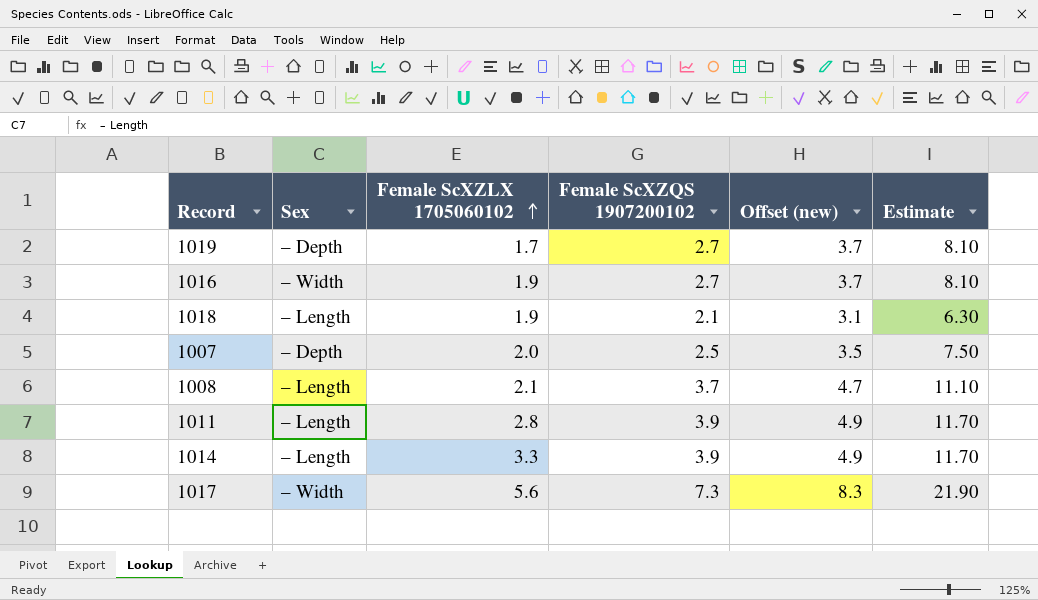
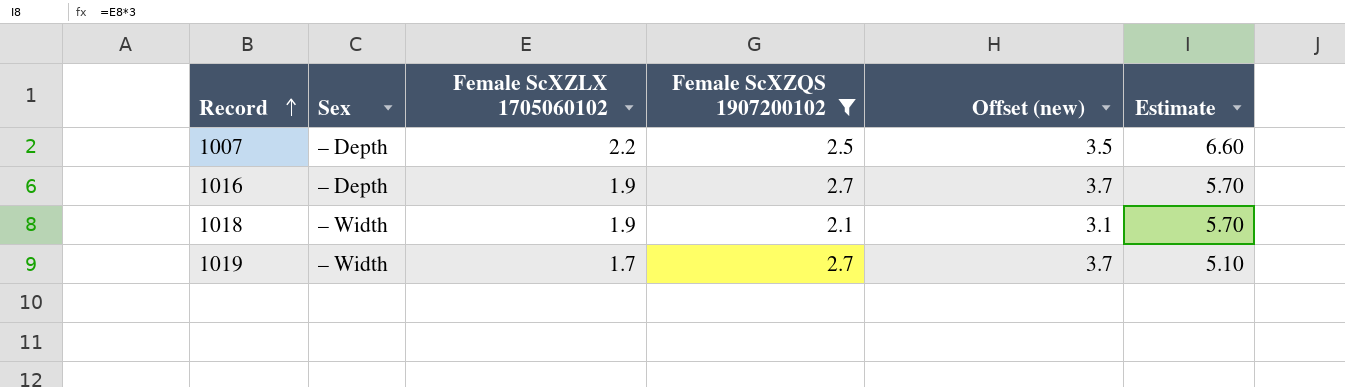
filter: none -> Female ScXZQS 1907200102 <= 2.7
row order: Female ScXZLX 1705060102 ascending -> Record ascending
column Estimate | formula: [Female ScXZQS 1907200102] * 3 -> [Female ScXZLX 1705060102] * 3
1007 | Female ScXZLX 1705060102: 2.0 -> 2.2
1016 | Sex: – Width -> – Depth
1018 | Sex: – Length -> – Width
1019 | Sex: – Depth -> – Width

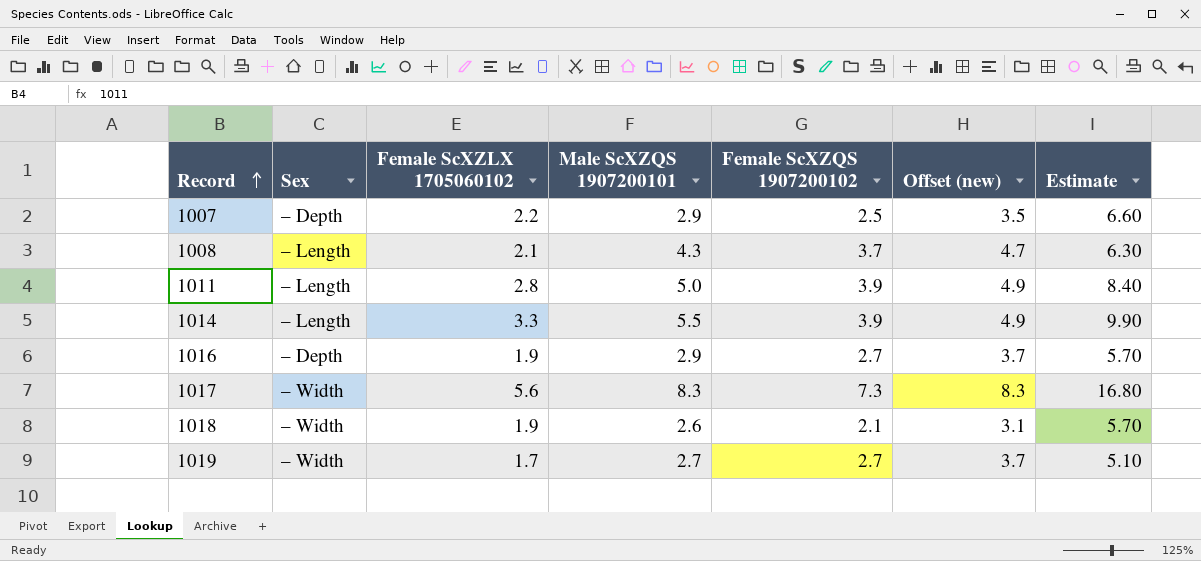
filter: Female ScXZQS 1907200102 <= 2.7 -> none
column Male ScXZQS 1907200101 | position: none -> 4

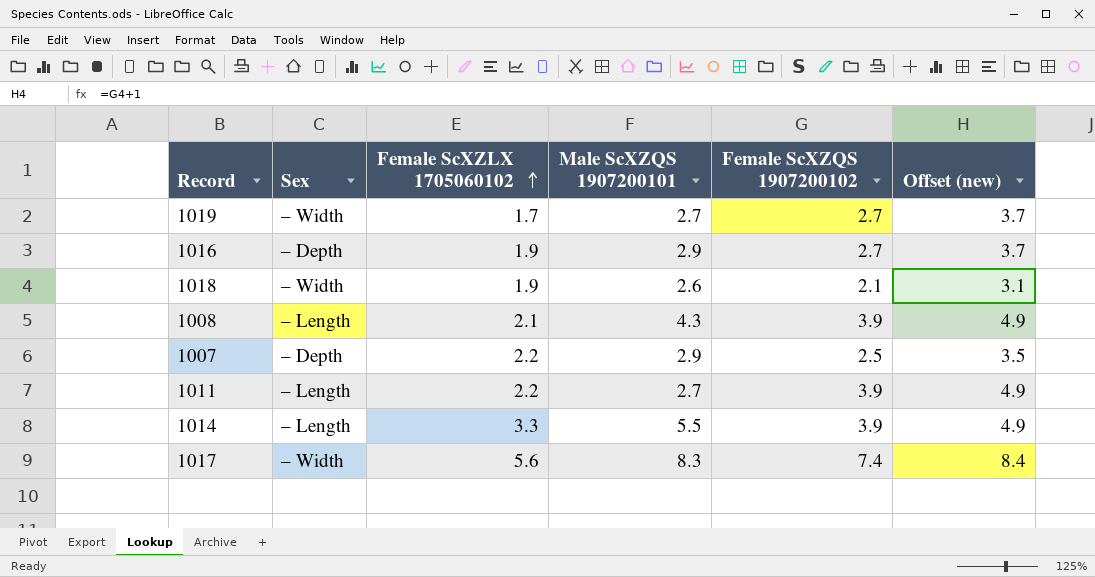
row order: Record ascending -> Female ScXZLX 1705060102 ascending
column Estimate | formula: [Female ScXZLX 1705060102] * 3 -> none
1008 | Female ScXZQS 1907200102: 3.7 -> 3.9
1008 | Offset (new): 4.7 -> 4.9
1011 | Female ScXZLX 1705060102: 2.8 -> 2.2
1011 | Male ScXZQS 1907200101: 5.0 -> 2.7
1017 | Female ScXZQS 1907200102: 7.3 -> 7.4
1017 | Offset (new): 8.3 -> 8.4

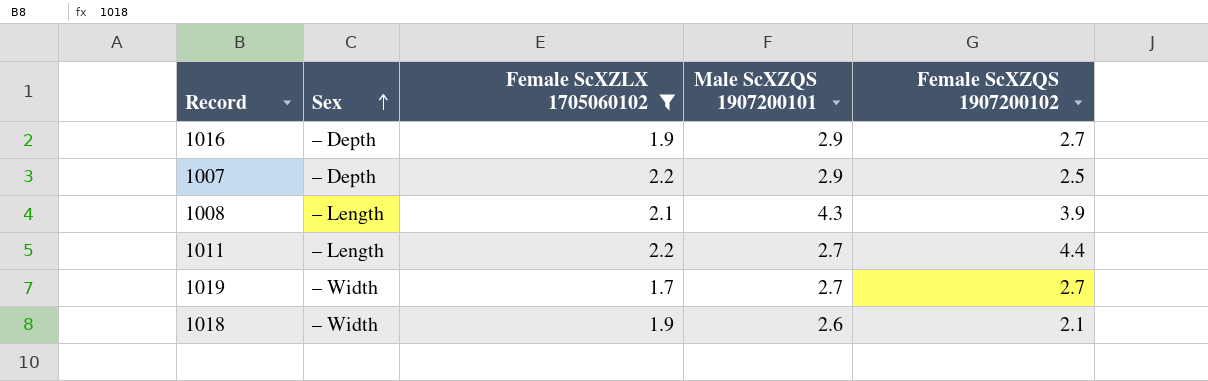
filter: none -> Female ScXZLX 1705060102 <= 2.2
row order: Female ScXZLX 1705060102 ascending -> Sex ascending
column Offset (new) | formula: [Female ScXZQS 1907200102] + 1 -> none
1011 | Female ScXZQS 1907200102: 3.9 -> 4.4

